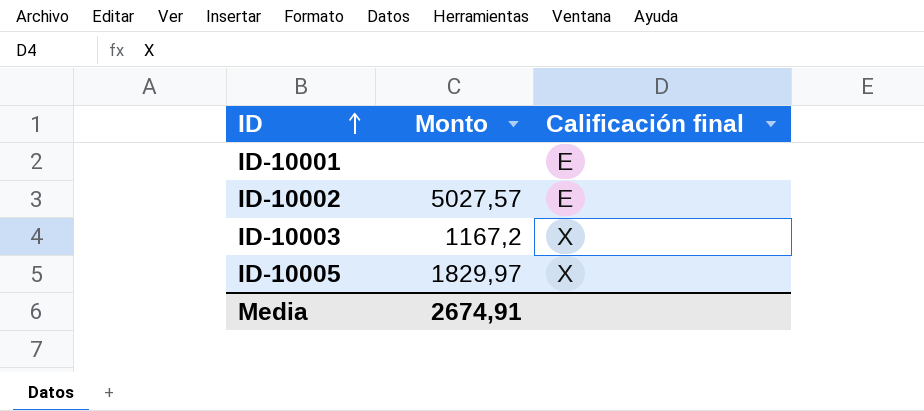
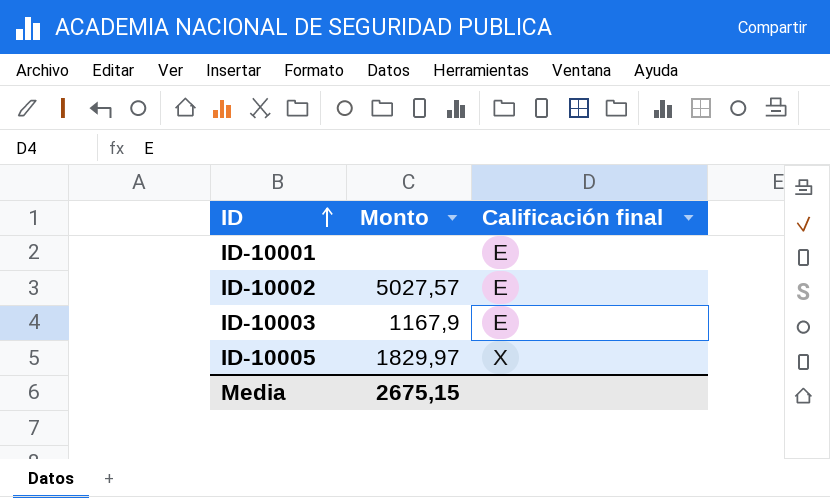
ID-10003 | Monto: 1167,2 -> 1167,9
ID-10003 | Calificación final: X -> E
Media | Monto: 2674,91 -> 2675,15

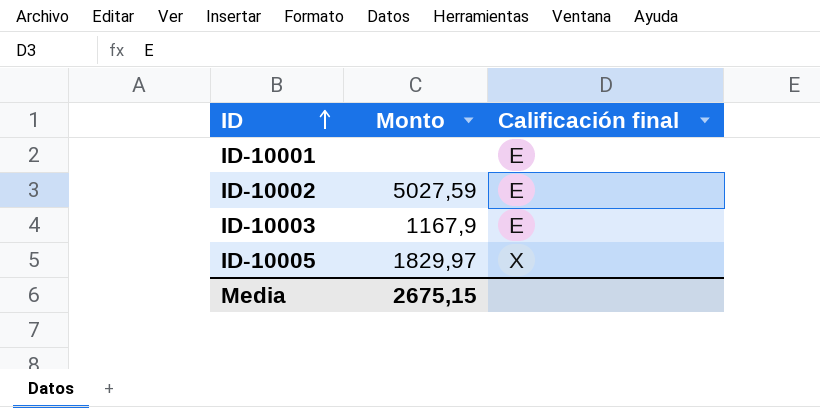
ID-10002 | Monto: 5027,57 -> 5027,59

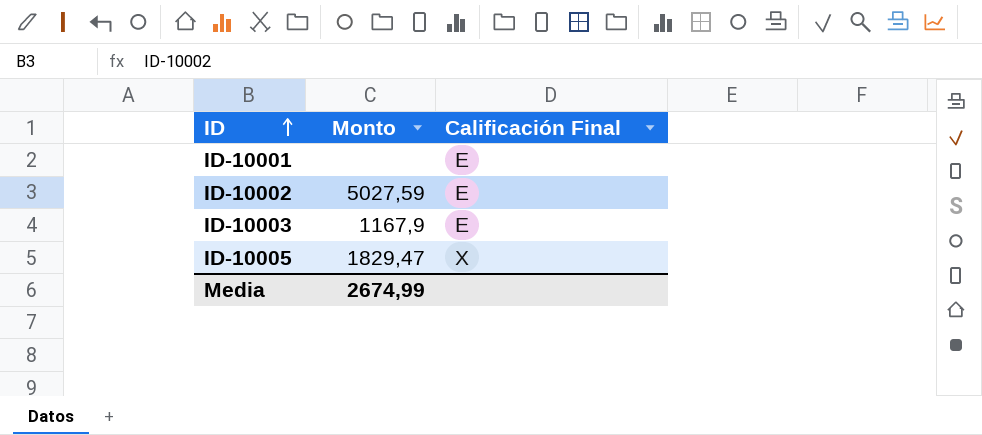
column name: Calificación final -> Calificación Final
ID-10005 | Monto: 1829,97 -> 1829,47
Media | Monto: 2675,15 -> 2674,99

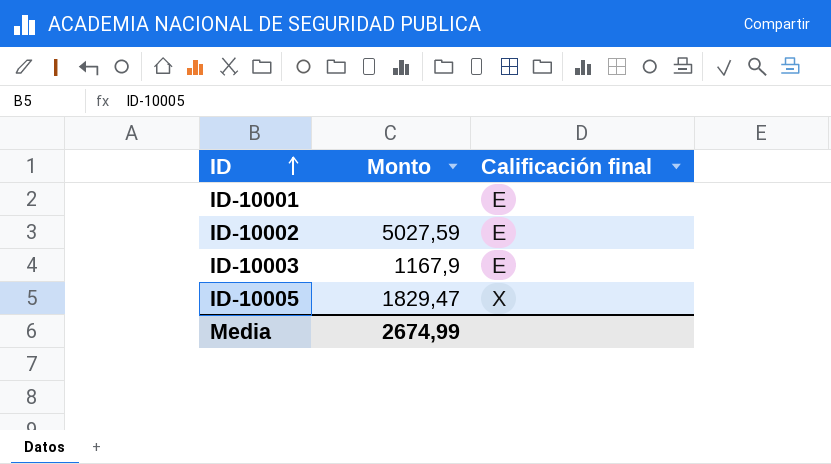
column name: Calificación Final -> Calificación final

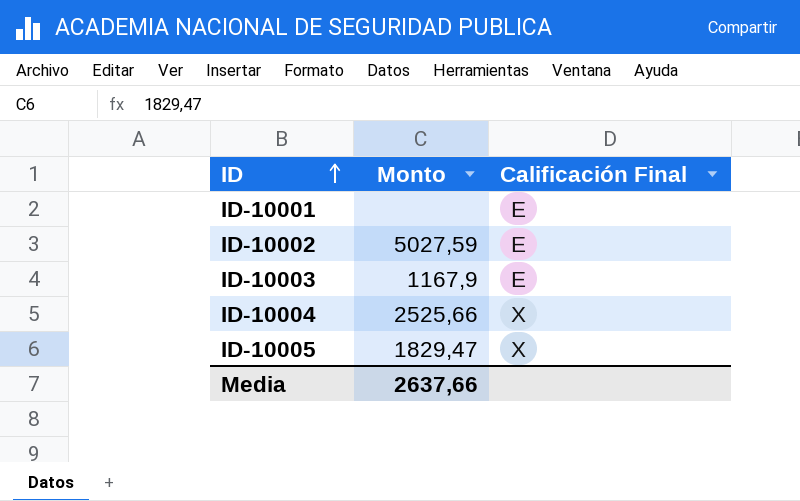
column name: Calificación final -> Calificación Final
row ID-10004: none -> 2525,66 | X
Media | Monto: 2674,99 -> 2637,66

